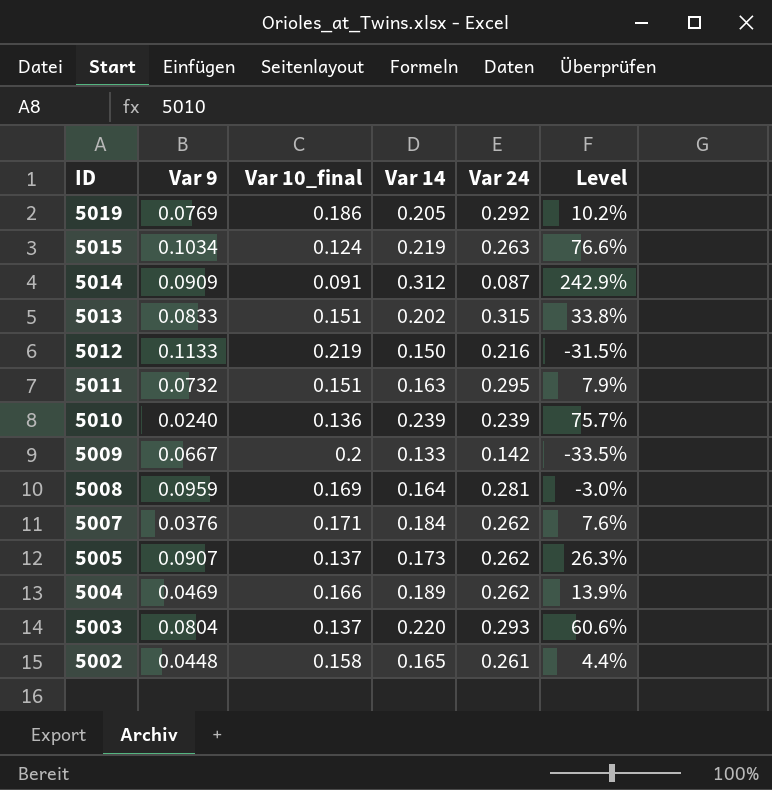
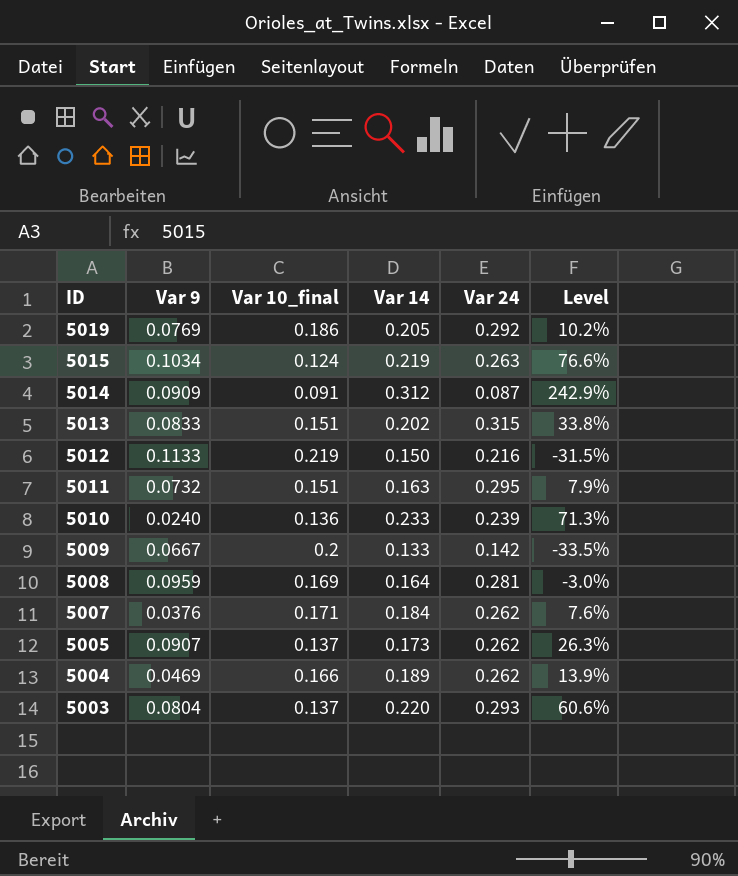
row 5002: 0.0448 | 0.158 | 0.165 | 0.261 | 4.4% -> none
5010 | Var 14: 0.239 -> 0.233
5010 | Level: 75.7% -> 71.3%

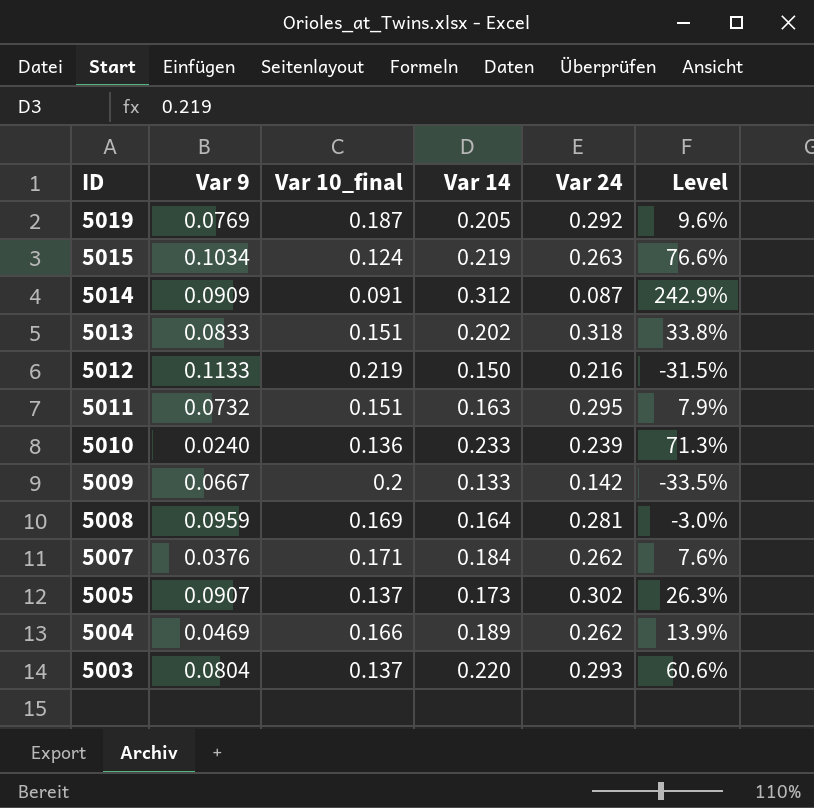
5019 | Var 10_final: 0.186 -> 0.187
5019 | Level: 10.2% -> 9.6%
5013 | Var 24: 0.315 -> 0.318
5005 | Var 24: 0.262 -> 0.302

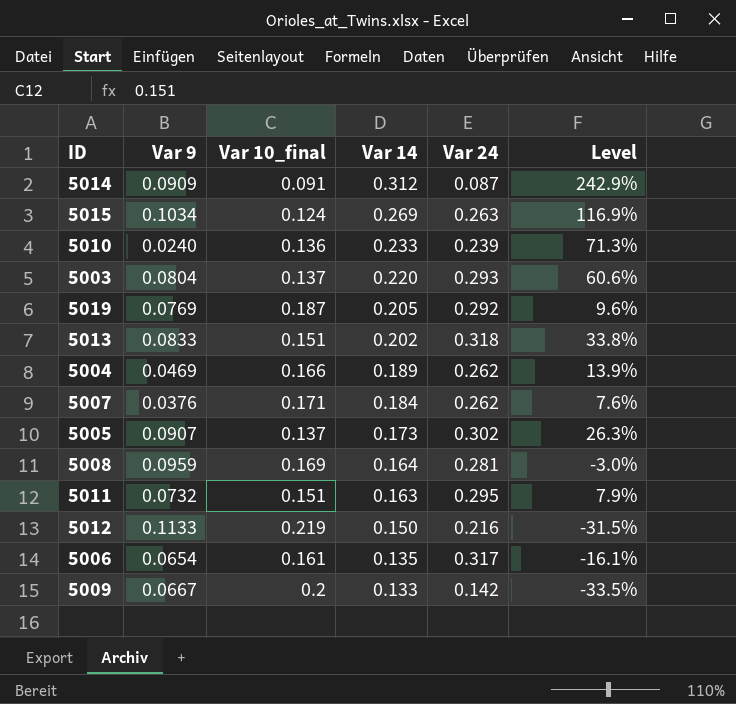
row order: ID descending -> Var 14 descending
5015 | Var 14: 0.219 -> 0.269
5015 | Level: 76.6% -> 116.9%
row 5006: none -> 0.0654 | 0.161 | 0.135 | 0.317 | -16.1%

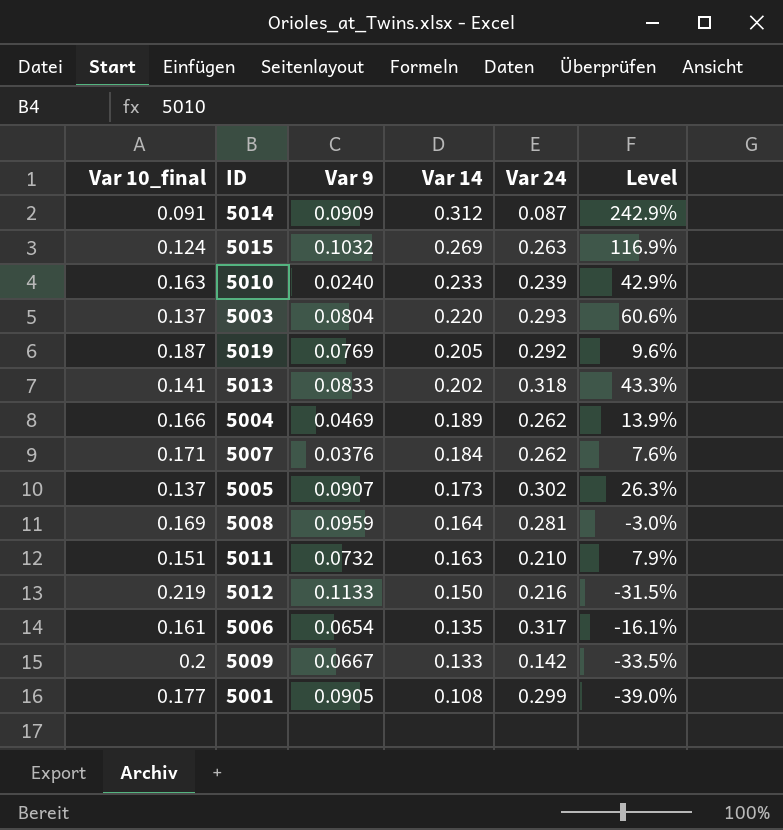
column Var 10_final | position: 3 -> 1
5015 | Var 9: 0.1034 -> 0.1032
5010 | Var 10_final: 0.136 -> 0.163
5010 | Level: 71.3% -> 42.9%
5013 | Var 10_final: 0.151 -> 0.141
5013 | Level: 33.8% -> 43.3%
5011 | Var 24: 0.295 -> 0.210
row 5001: none -> 0.177 | 0.0905 | 0.108 | 0.299 | -39.0%

